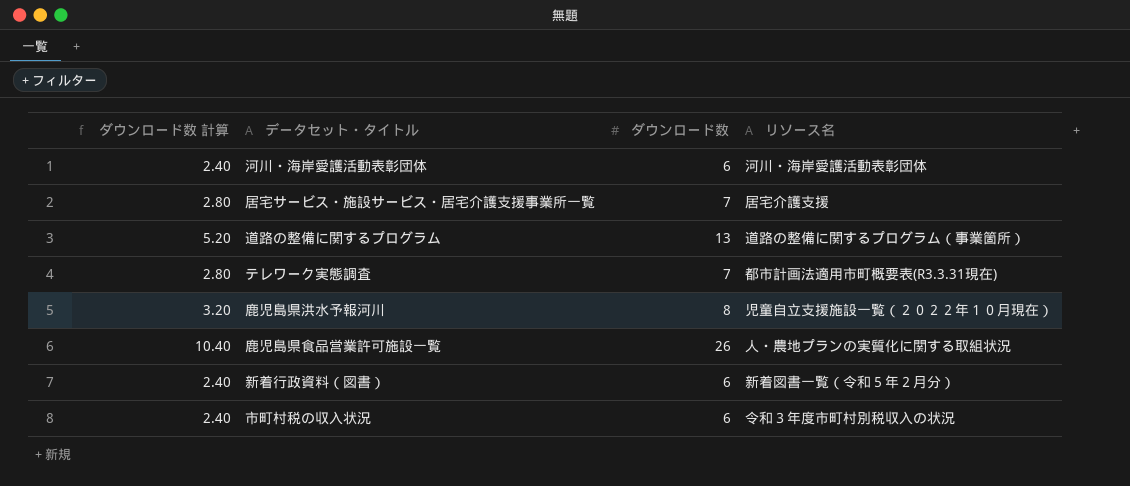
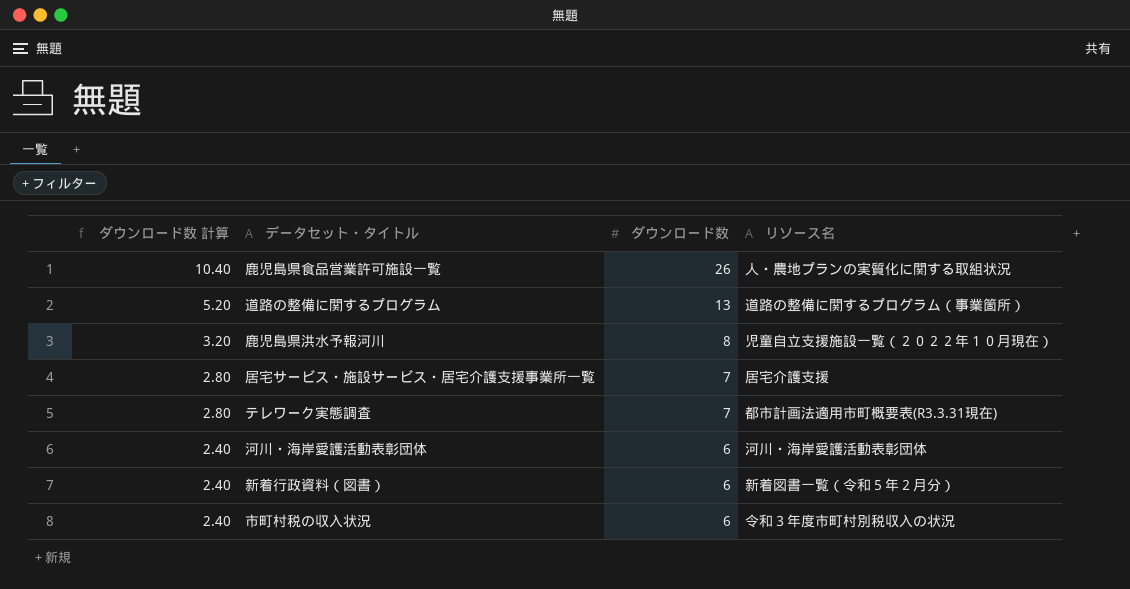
row order: none -> ダウンロード数 計算 descending

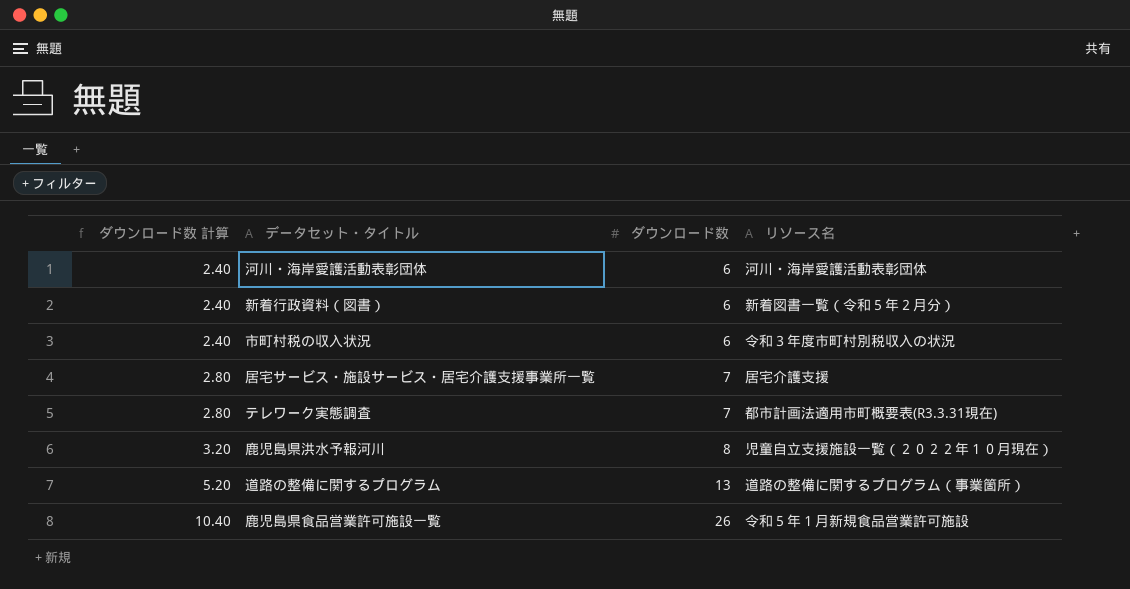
row order: ダウンロード数 計算 descending -> ダウンロード数 計算 ascending
鹿児島県食品営業許可施設一覧 | リソース名: 人・農地プランの実質化に関する取組状況 -> 令和５年１月新規食品営業許可施設

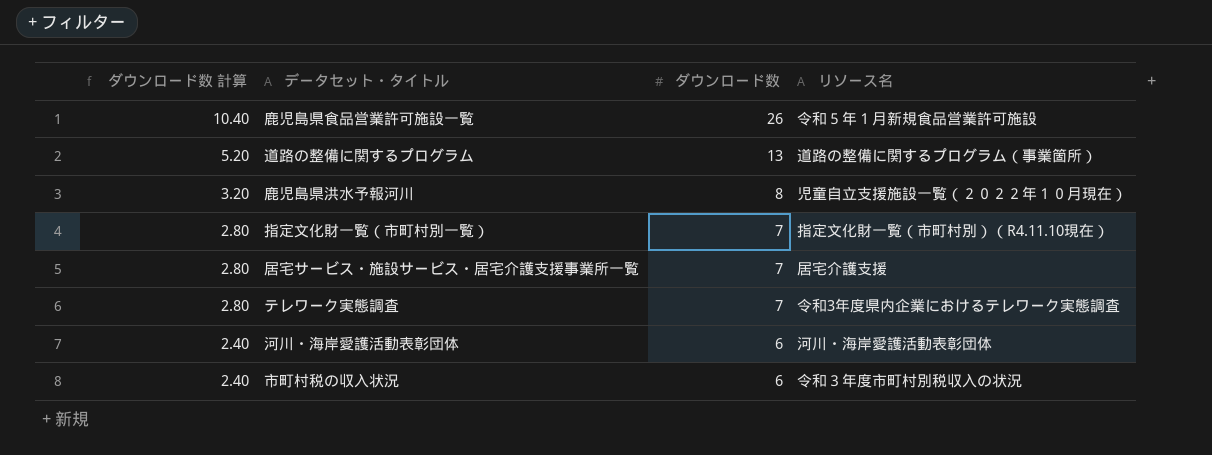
row order: ダウンロード数 計算 ascending -> ダウンロード数 計算 descending
row 新着行政資料（図書）: 2.40 | 6 | 新着図書一覧（令和５年２月分） -> none
row 指定文化財一覧（市町村別一覧）: none -> 2.80 | 7 | 指定文化財一覧（市町村別）（R4.11.10現在）
テレワーク実態調査 | リソース名: 都市計画法適用市町概要表(R3.3.31現在) -> 令和3年度県内企業におけるテレワーク実態調査

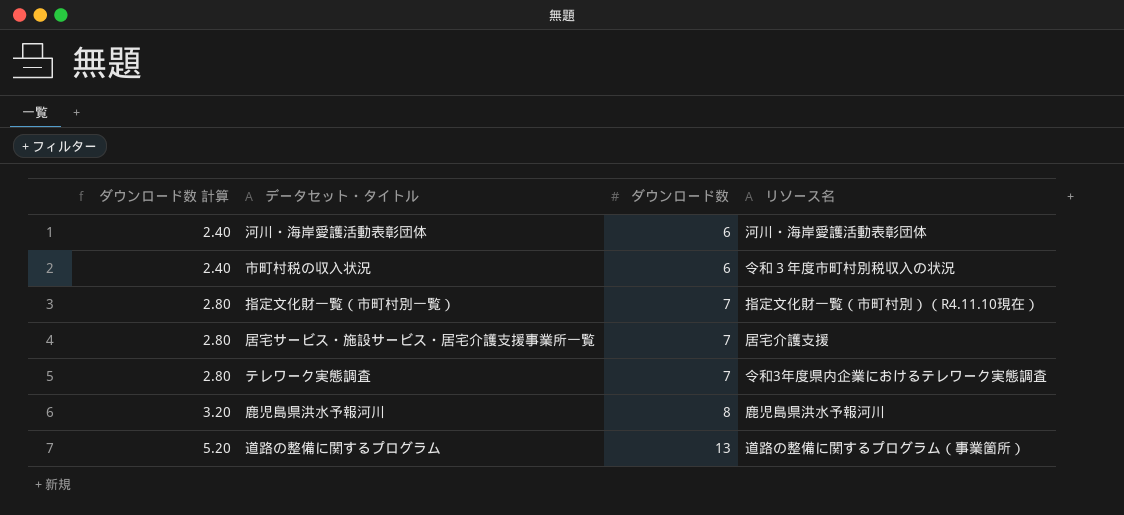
row order: ダウンロード数 計算 descending -> ダウンロード数 計算 ascending
row 鹿児島県食品営業許可施設一覧: 10.40 | 26 | 令和５年１月新規食品営業許可施設 -> none
鹿児島県洪水予報河川 | リソース名: 児童自立支援施設一覧（２０２２年１０月現在） -> 鹿児島県洪水予報河川

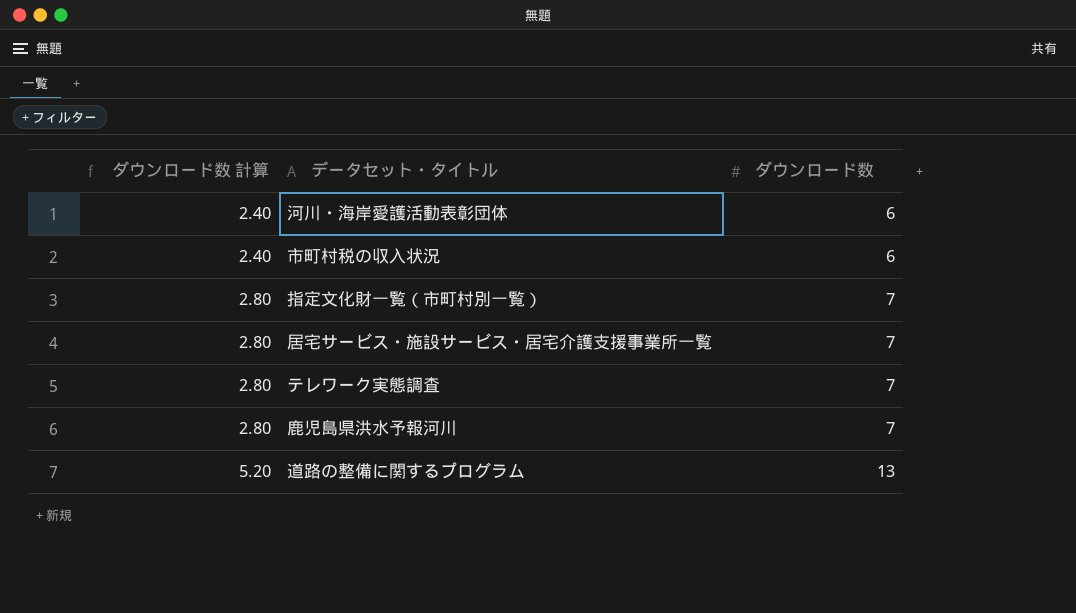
column リソース名 | position: 4 -> none
鹿児島県洪水予報河川 | ダウンロード数 計算: 3.20 -> 2.80
鹿児島県洪水予報河川 | ダウンロード数: 8 -> 7

